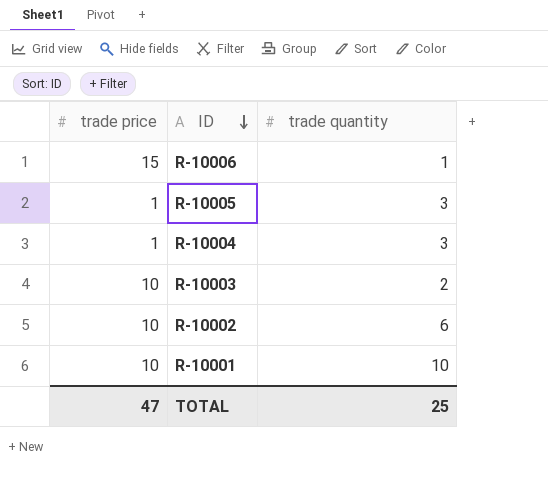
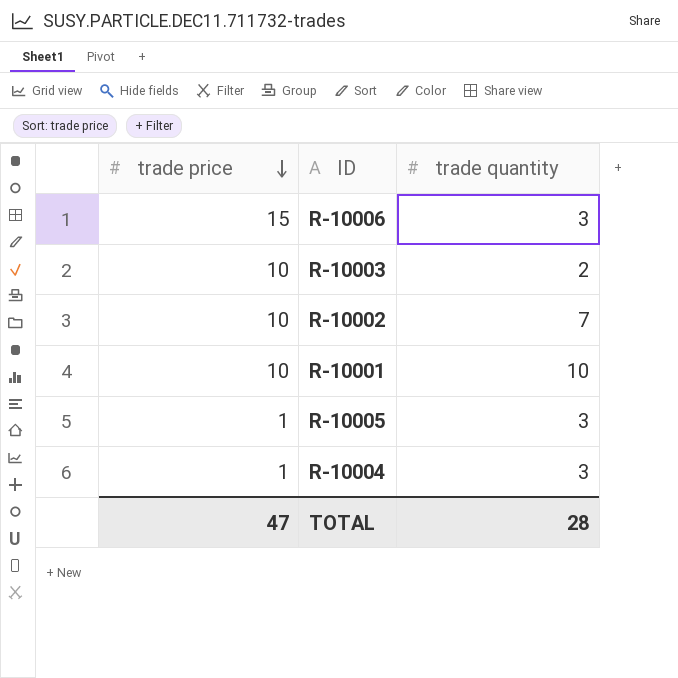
row order: ID descending -> trade price descending
R-10006 | trade quantity: 1 -> 3
R-10002 | trade quantity: 6 -> 7
TOTAL | trade quantity: 25 -> 28

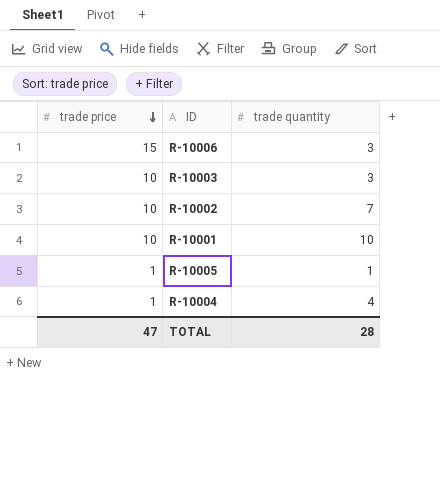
R-10003 | trade quantity: 2 -> 3
R-10005 | trade quantity: 3 -> 1
R-10004 | trade quantity: 3 -> 4

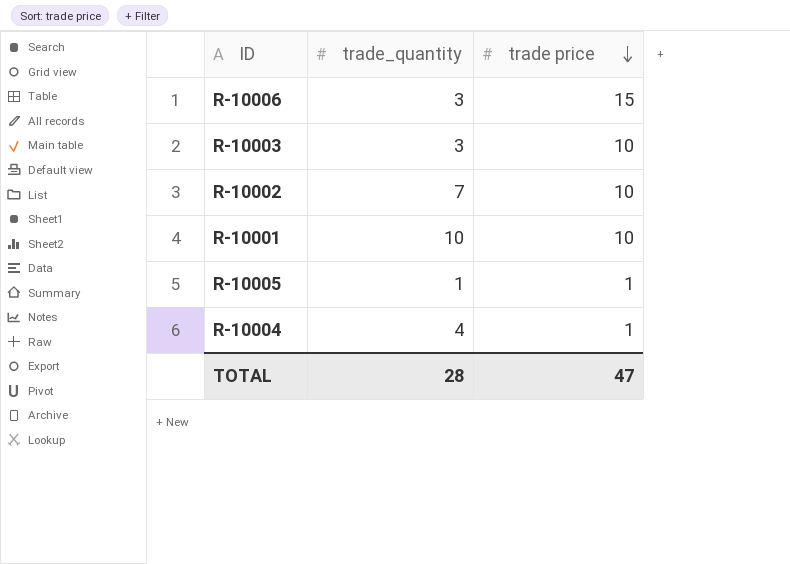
column name: trade quantity -> trade_quantity
column trade price | position: 1 -> 3

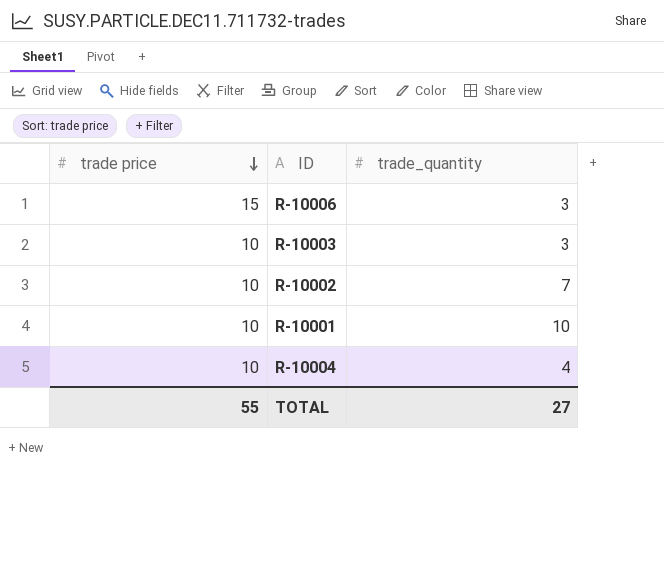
column trade price | position: 3 -> 1
row R-10005: 1 | 1 -> none
R-10004 | trade price: 1 -> 10
TOTAL | trade price: 47 -> 55
TOTAL | trade_quantity: 28 -> 27

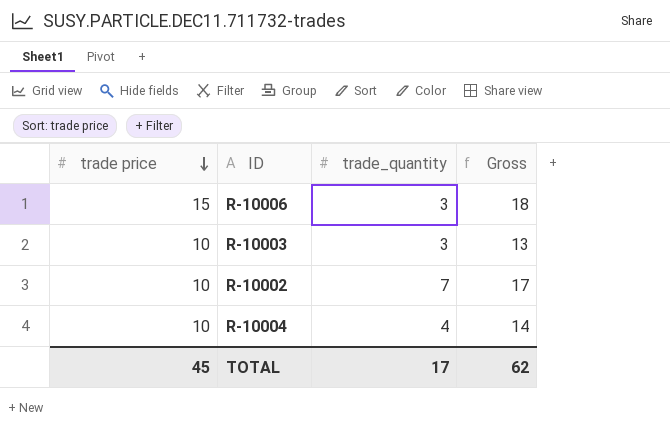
column Gross | formula: none -> [trade price] + [trade_quantity]
row R-10001: 10 | 10 -> none
TOTAL | trade price: 55 -> 45
TOTAL | trade_quantity: 27 -> 17

